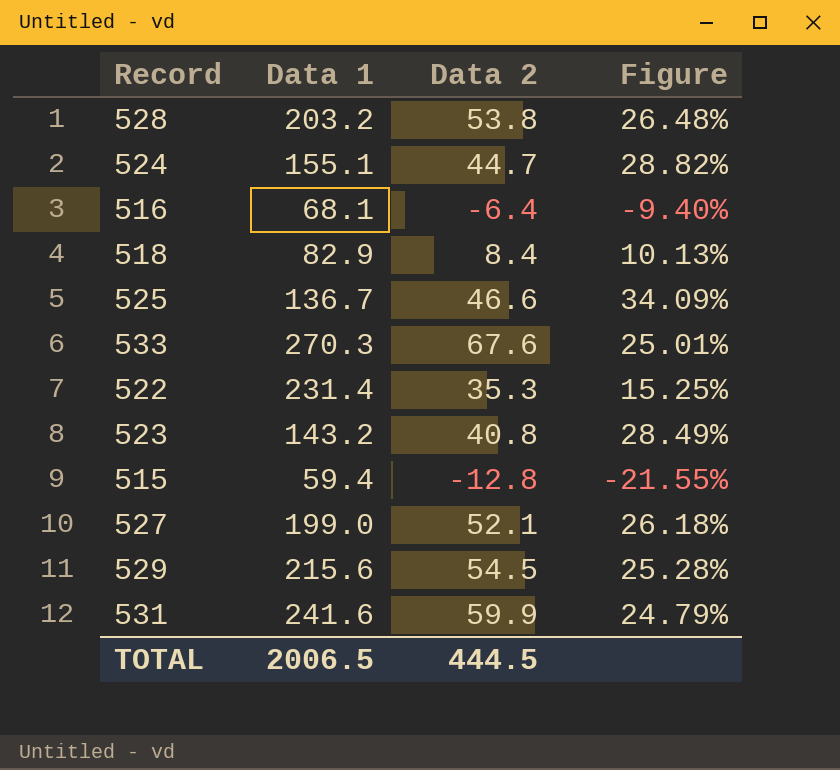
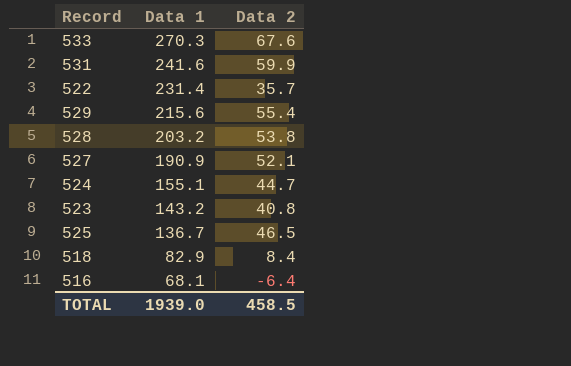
row order: none -> Data 1 descending
column Figure | formula: [Data 2] / [Data 1] -> none
row 515: 59.4 | -12.8 | -21.55% -> none
522 | Data 2: 35.3 -> 35.7
529 | Data 2: 54.5 -> 55.4
527 | Data 1: 199.0 -> 190.9
525 | Data 2: 46.6 -> 46.5
TOTAL | Data 1: 2006.5 -> 1939.0
TOTAL | Data 2: 444.5 -> 458.5

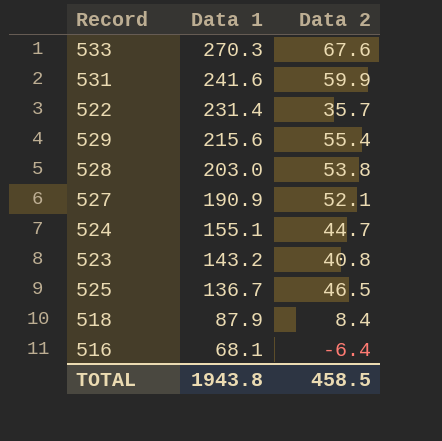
528 | Data 1: 203.2 -> 203.0
518 | Data 1: 82.9 -> 87.9
TOTAL | Data 1: 1939.0 -> 1943.8

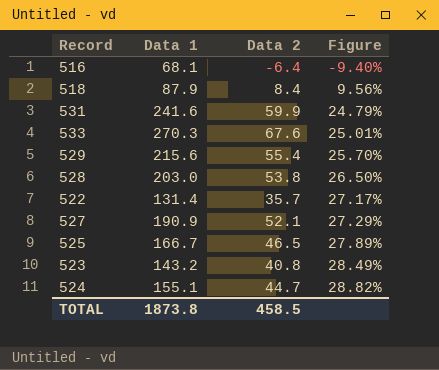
row order: Data 1 descending -> Figure ascending
column Figure | formula: none -> [Data 2] / [Data 1]
522 | Data 1: 231.4 -> 131.4
525 | Data 1: 136.7 -> 166.7
TOTAL | Data 1: 1943.8 -> 1873.8

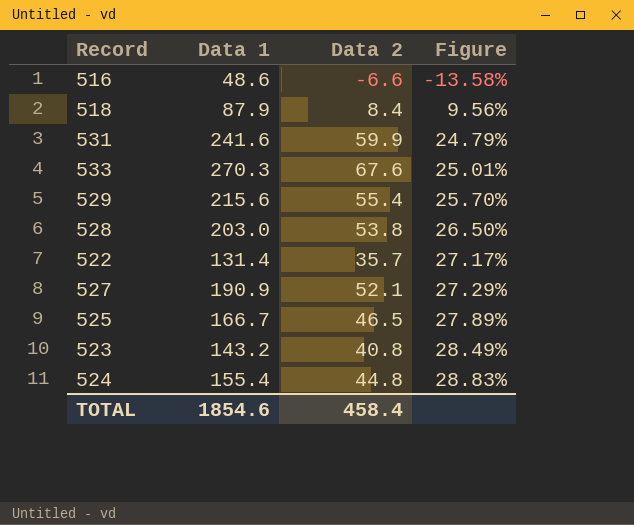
516 | Data 1: 68.1 -> 48.6
516 | Data 2: -6.4 -> -6.6
516 | Figure: -9.40% -> -13.58%
524 | Data 1: 155.1 -> 155.4
524 | Data 2: 44.7 -> 44.8
524 | Figure: 28.82% -> 28.83%
TOTAL | Data 1: 1873.8 -> 1854.6
TOTAL | Data 2: 458.5 -> 458.4

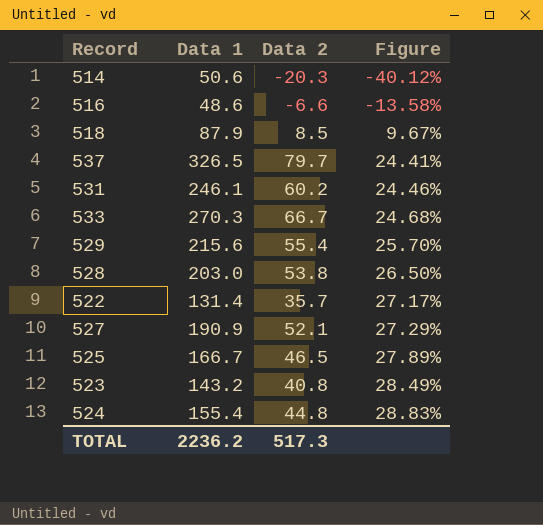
row 514: none -> 50.6 | -20.3 | -40.12%
518 | Data 2: 8.4 -> 8.5
518 | Figure: 9.56% -> 9.67%
row 537: none -> 326.5 | 79.7 | 24.41%
531 | Data 1: 241.6 -> 246.1
531 | Data 2: 59.9 -> 60.2
531 | Figure: 24.79% -> 24.46%
533 | Data 2: 67.6 -> 66.7
533 | Figure: 25.01% -> 24.68%
TOTAL | Data 1: 1854.6 -> 2236.2
TOTAL | Data 2: 458.4 -> 517.3

